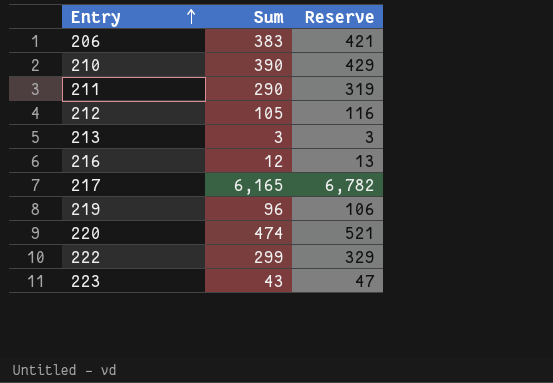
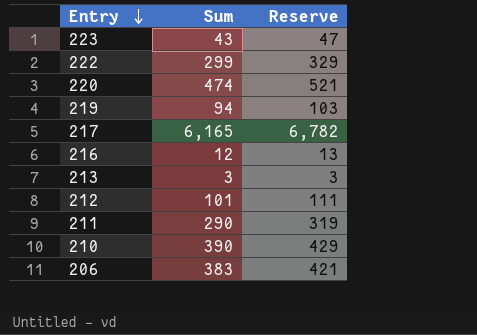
row order: Entry ascending -> Entry descending
219 | Sum: 96 -> 94
219 | Reserve: 106 -> 103
212 | Sum: 105 -> 101
212 | Reserve: 116 -> 111

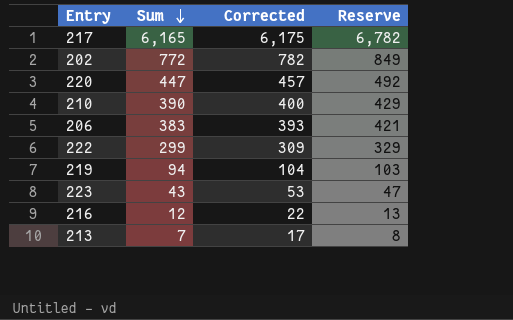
row order: Entry descending -> Sum descending
column Corrected | formula: none -> [Sum] + 10
row 212: 101 | 111 -> none
row 211: 290 | 319 -> none
row 202: none -> 772 | 782 | 849
220 | Sum: 474 -> 447
220 | Reserve: 521 -> 492
213 | Sum: 3 -> 7
213 | Reserve: 3 -> 8

